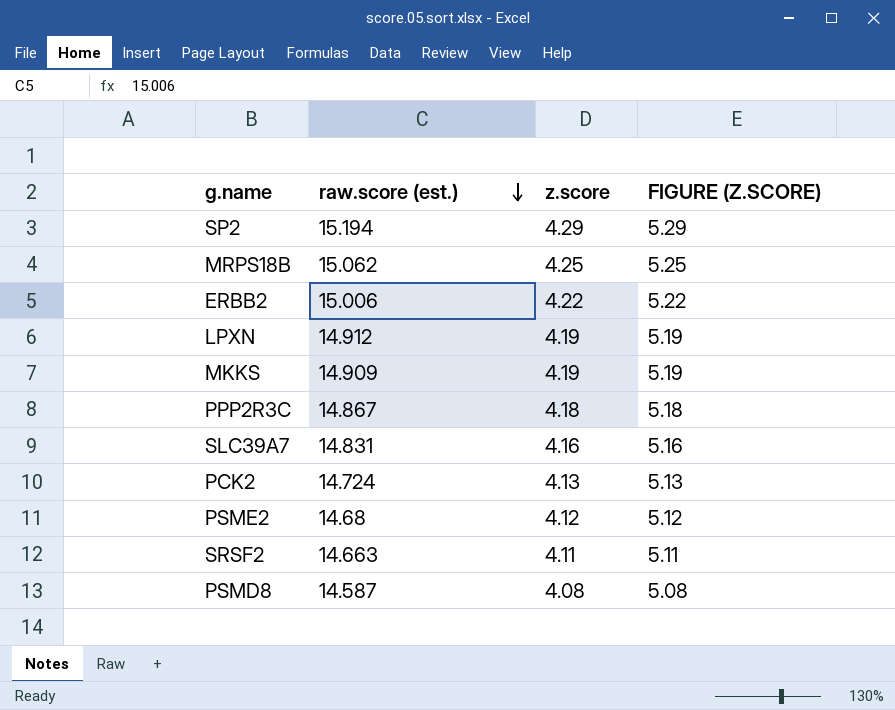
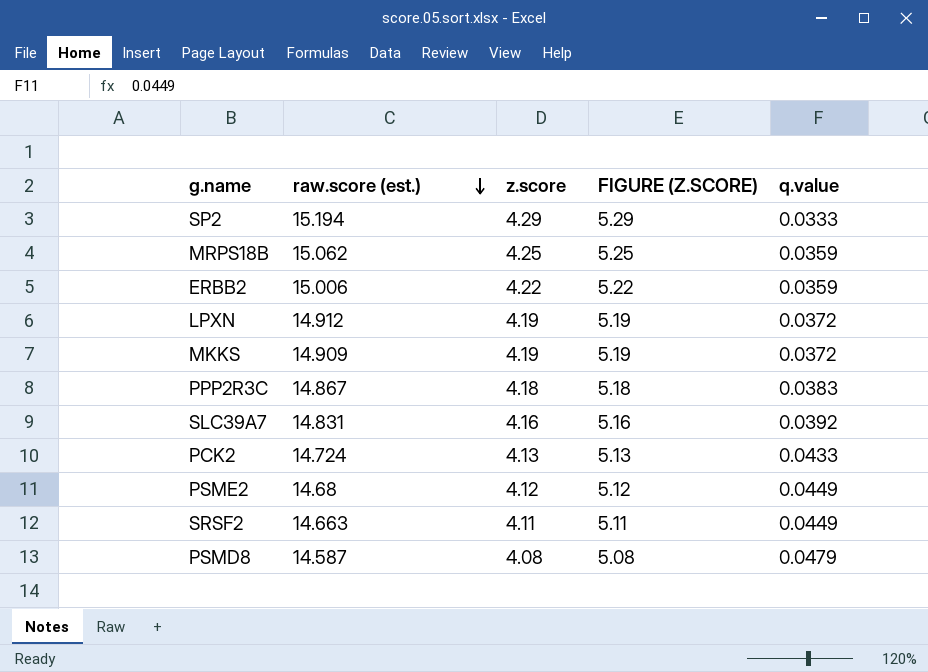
column q.value | position: none -> 5

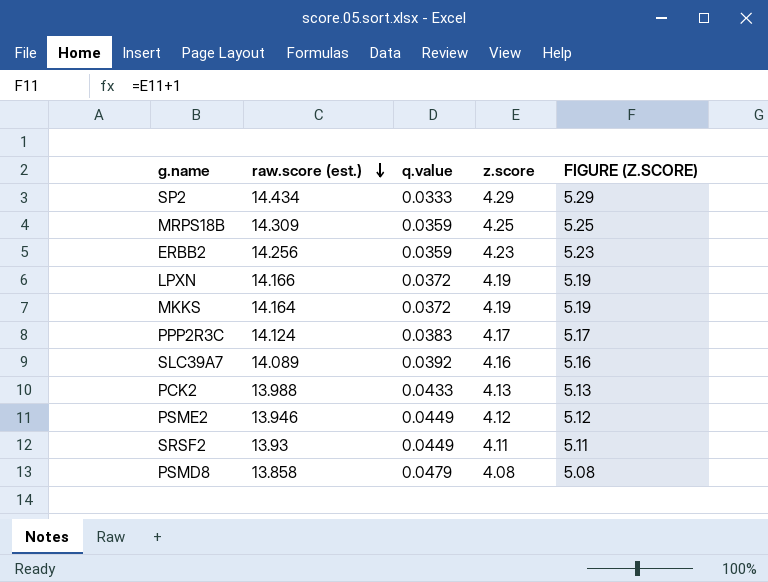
column q.value | position: 5 -> 3
SP2 | raw.score (est.): 15.194 -> 14.434
MRPS18B | raw.score (est.): 15.062 -> 14.309
ERBB2 | raw.score (est.): 15.006 -> 14.256
ERBB2 | z.score: 4.22 -> 4.23
ERBB2 | FIGURE (Z.SCORE): 5.22 -> 5.23
LPXN | raw.score (est.): 14.912 -> 14.166
MKKS | raw.score (est.): 14.909 -> 14.164
PPP2R3C | raw.score (est.): 14.867 -> 14.124
PPP2R3C | z.score: 4.18 -> 4.17
PPP2R3C | FIGURE (Z.SCORE): 5.18 -> 5.17
SLC39A7 | raw.score (est.): 14.831 -> 14.089
PCK2 | raw.score (est.): 14.724 -> 13.988
PSME2 | raw.score (est.): 14.68 -> 13.946
SRSF2 | raw.score (est.): 14.663 -> 13.93
PSMD8 | raw.score (est.): 14.587 -> 13.858

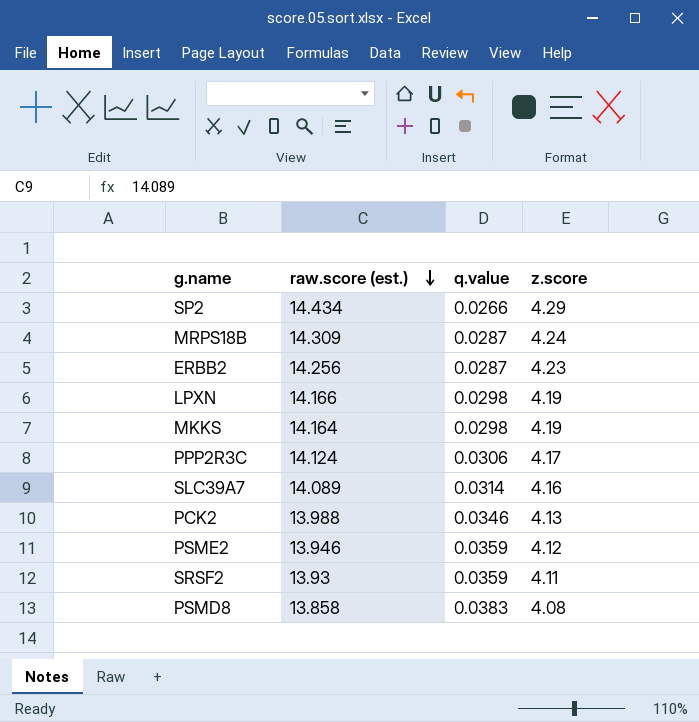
column FIGURE (Z.SCORE) | formula: [z.score] + 1 -> none
SP2 | q.value: 0.0333 -> 0.0266
MRPS18B | q.value: 0.0359 -> 0.0287
MRPS18B | z.score: 4.25 -> 4.24
ERBB2 | q.value: 0.0359 -> 0.0287
LPXN | q.value: 0.0372 -> 0.0298
MKKS | q.value: 0.0372 -> 0.0298
PPP2R3C | q.value: 0.0383 -> 0.0306
SLC39A7 | q.value: 0.0392 -> 0.0314
PCK2 | q.value: 0.0433 -> 0.0346
PSME2 | q.value: 0.0449 -> 0.0359
SRSF2 | q.value: 0.0449 -> 0.0359
PSMD8 | q.value: 0.0479 -> 0.0383

